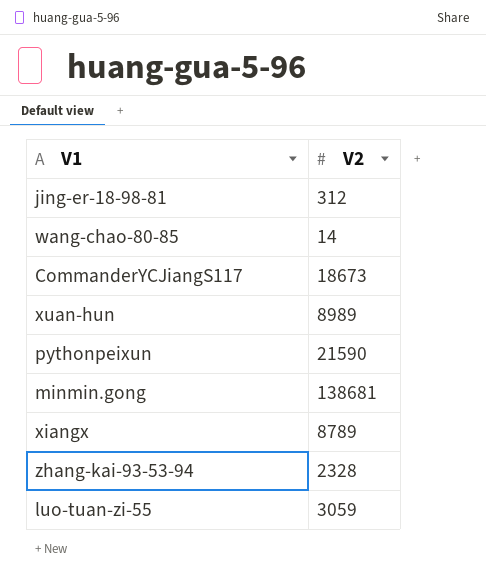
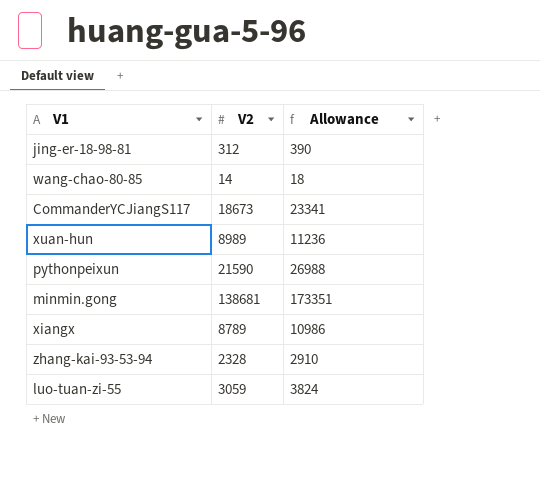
column Allowance | formula: none -> [V2] * 1.25

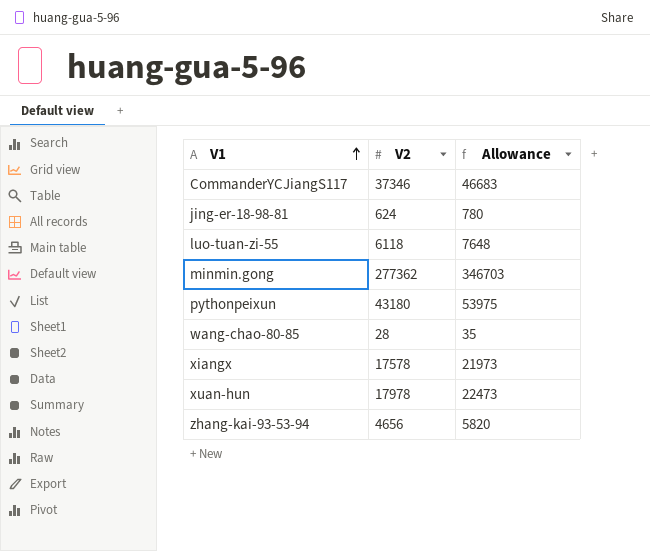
row order: none -> V1 ascending
CommanderYCJiangS117 | V2: 18673 -> 37346
CommanderYCJiangS117 | Allowance: 23341 -> 46683
jing-er-18-98-81 | V2: 312 -> 624
jing-er-18-98-81 | Allowance: 390 -> 780
luo-tuan-zi-55 | V2: 3059 -> 6118
luo-tuan-zi-55 | Allowance: 3824 -> 7648
minmin.gong | V2: 138681 -> 277362
minmin.gong | Allowance: 173351 -> 346703
pythonpeixun | V2: 21590 -> 43180
pythonpeixun | Allowance: 26988 -> 53975
wang-chao-80-85 | V2: 14 -> 28
wang-chao-80-85 | Allowance: 18 -> 35
xiangx | V2: 8789 -> 17578
xiangx | Allowance: 10986 -> 21973
xuan-hun | V2: 8989 -> 17978
xuan-hun | Allowance: 11236 -> 22473
zhang-kai-93-53-94 | V2: 2328 -> 4656
zhang-kai-93-53-94 | Allowance: 2910 -> 5820

